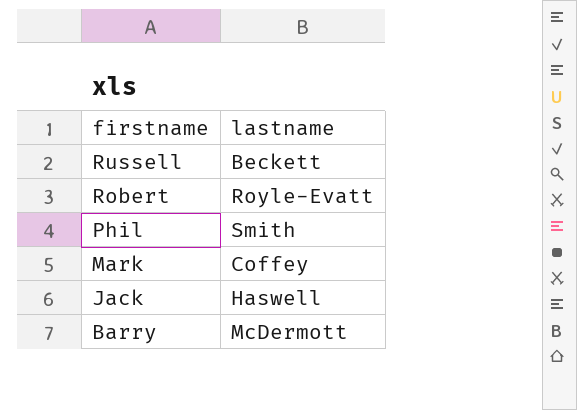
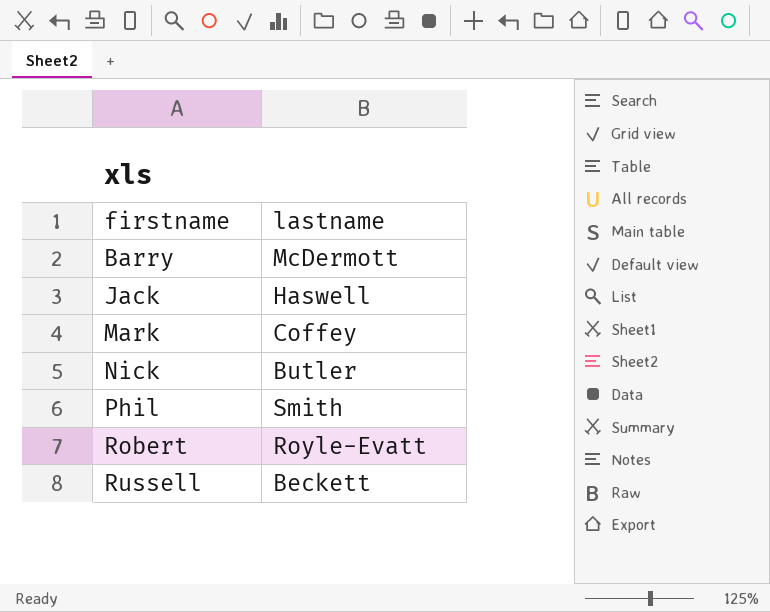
row order: firstname descending -> firstname ascending
row Nick: none -> Butler

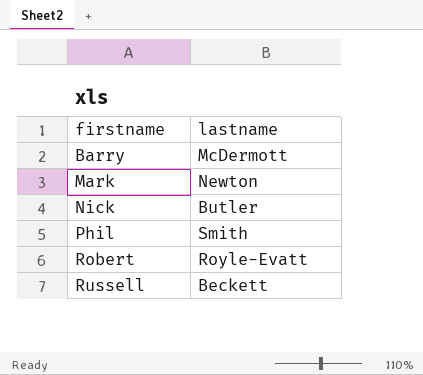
row Jack: Haswell -> none
Mark | lastname: Coffey -> Newton

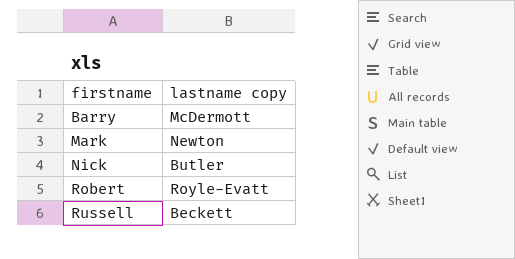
column name: lastname -> lastname copy
row Phil: Smith -> none

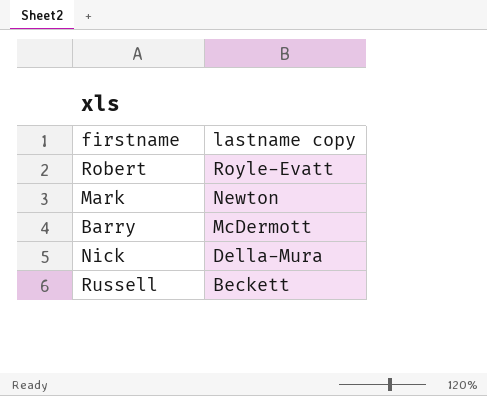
row order: firstname ascending -> lastname copy descending
Nick | lastname copy: Butler -> Della-Mura

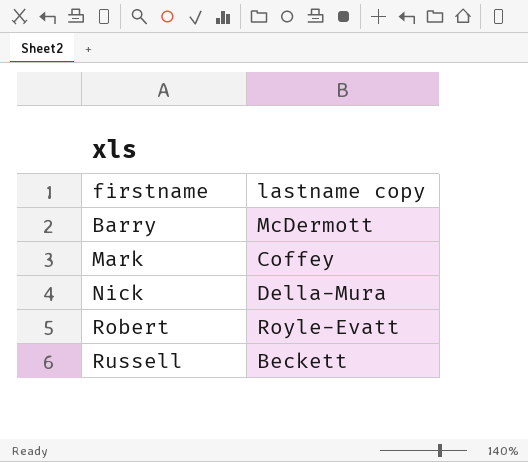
row order: lastname copy descending -> firstname ascending
Mark | lastname copy: Newton -> Coffey

